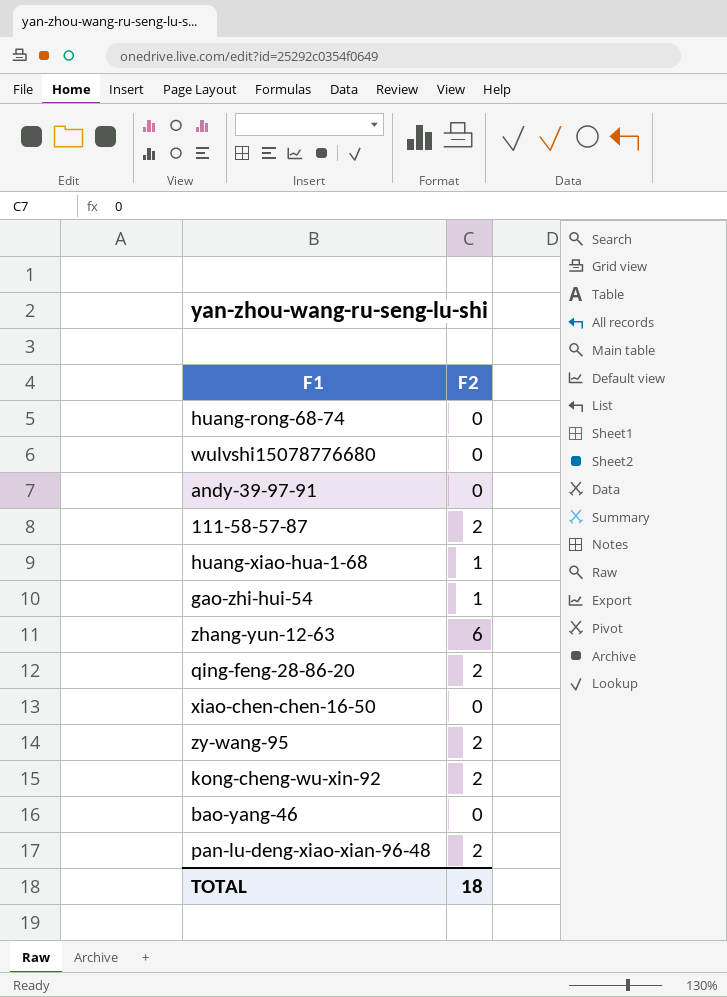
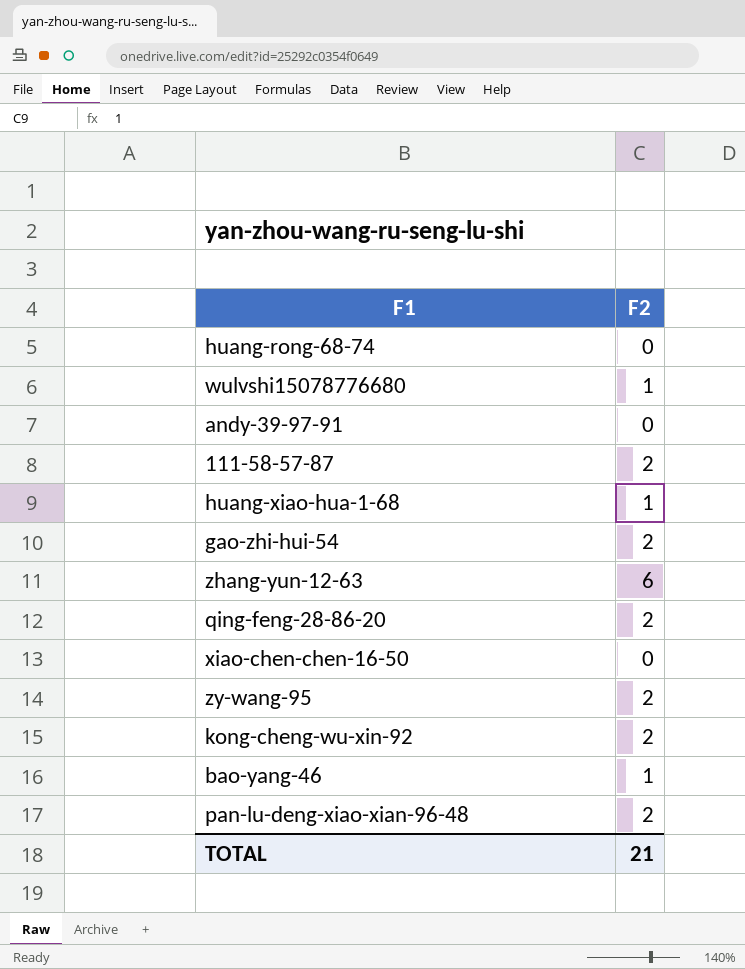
wulvshi15078776680 | F2: 0 -> 1
gao-zhi-hui-54 | F2: 1 -> 2
bao-yang-46 | F2: 0 -> 1
TOTAL | F2: 18 -> 21

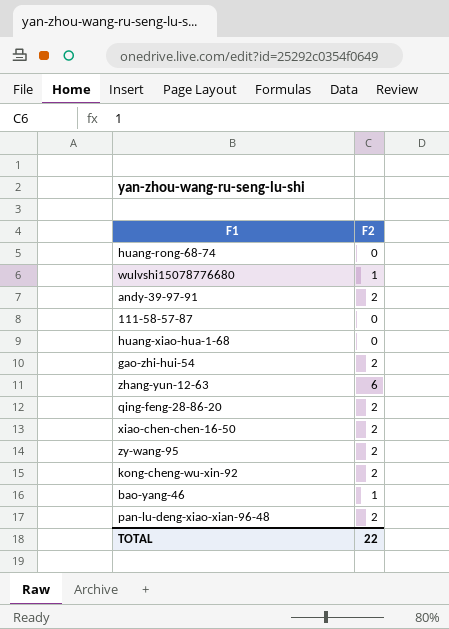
andy-39-97-91 | F2: 0 -> 2
111-58-57-87 | F2: 2 -> 0
huang-xiao-hua-1-68 | F2: 1 -> 0
xiao-chen-chen-16-50 | F2: 0 -> 2
TOTAL | F2: 21 -> 22

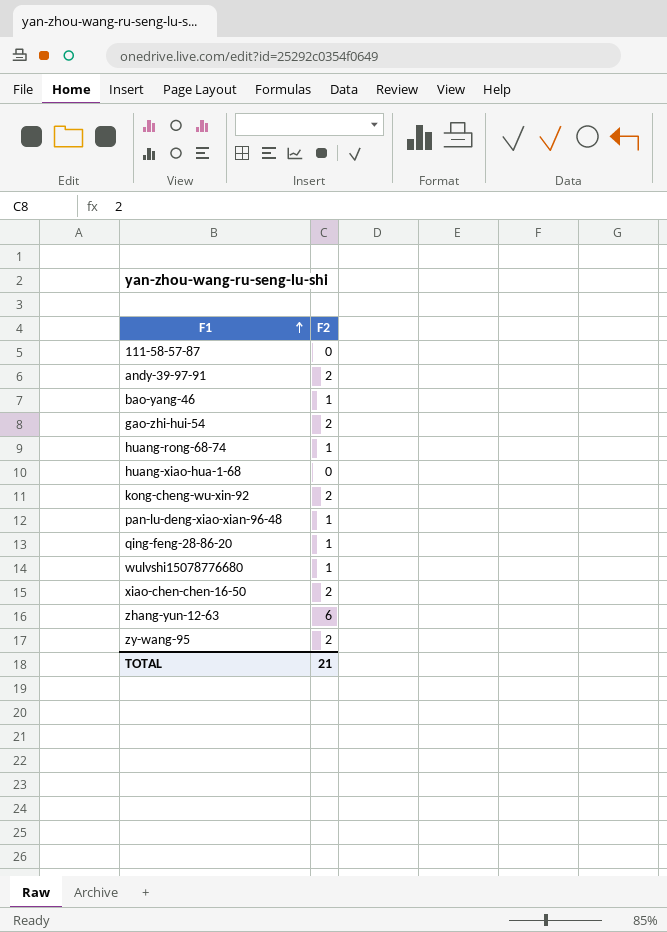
row order: none -> F1 ascending
huang-rong-68-74 | F2: 0 -> 1
pan-lu-deng-xiao-xian-96-48 | F2: 2 -> 1
qing-feng-28-86-20 | F2: 2 -> 1
TOTAL | F2: 22 -> 21

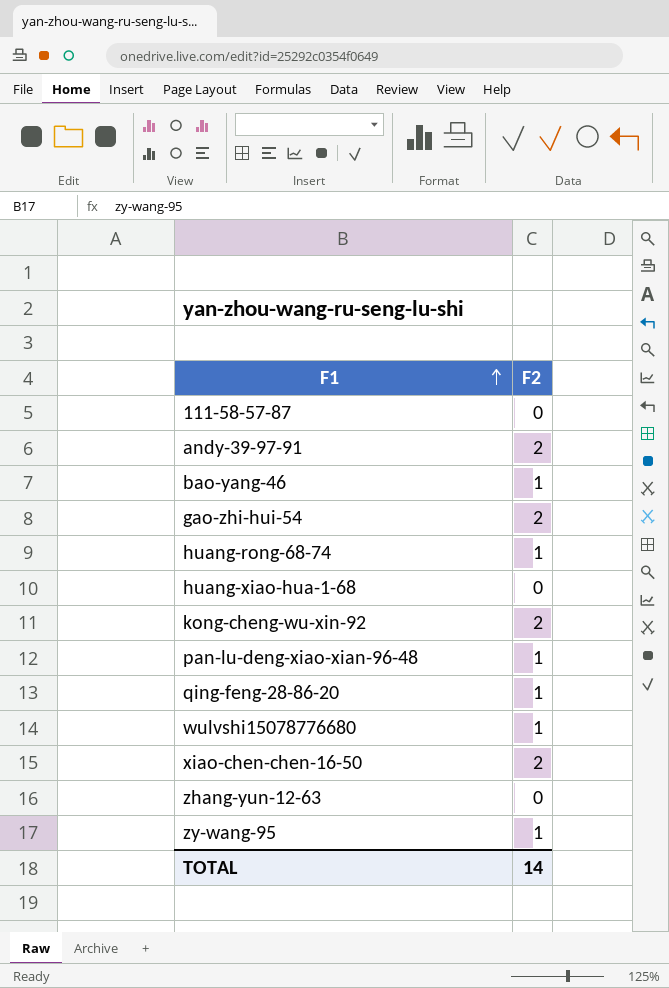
zhang-yun-12-63 | F2: 6 -> 0
zy-wang-95 | F2: 2 -> 1
TOTAL | F2: 21 -> 14

